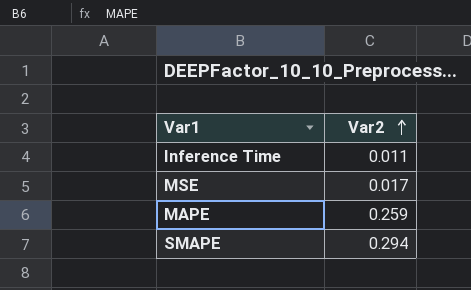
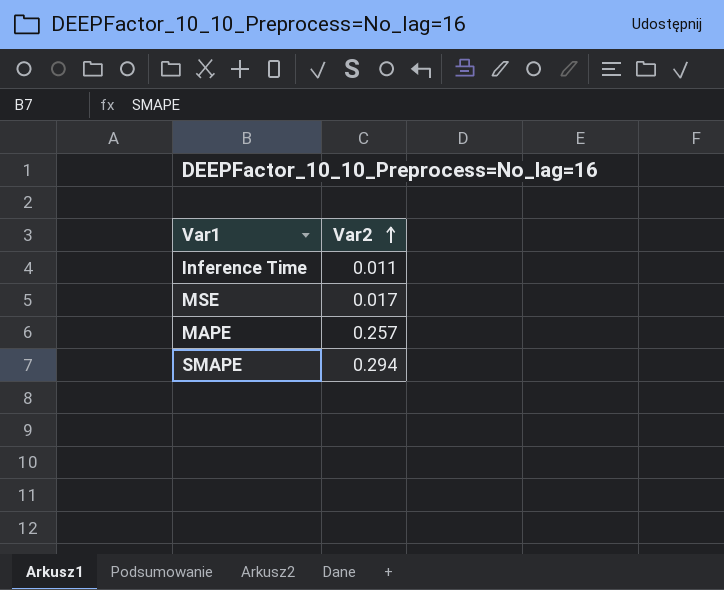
MAPE | Var2: 0.259 -> 0.257

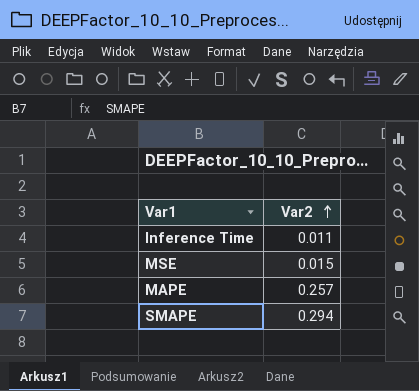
MSE | Var2: 0.017 -> 0.015

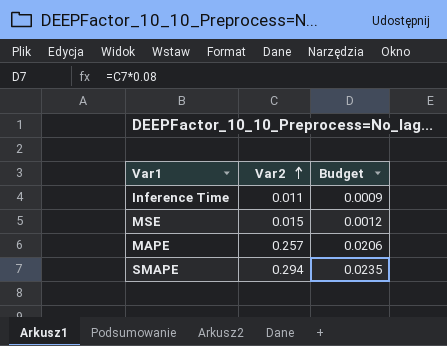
column Budget | formula: none -> [Var2] * 0.08

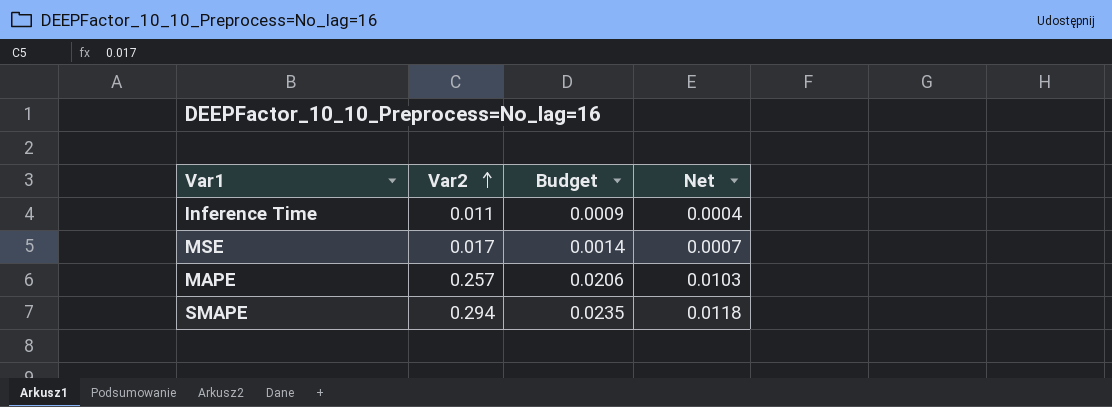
column Net | formula: none -> [Var2] * 0.04
MSE | Var2: 0.015 -> 0.017
MSE | Budget: 0.0012 -> 0.0014

